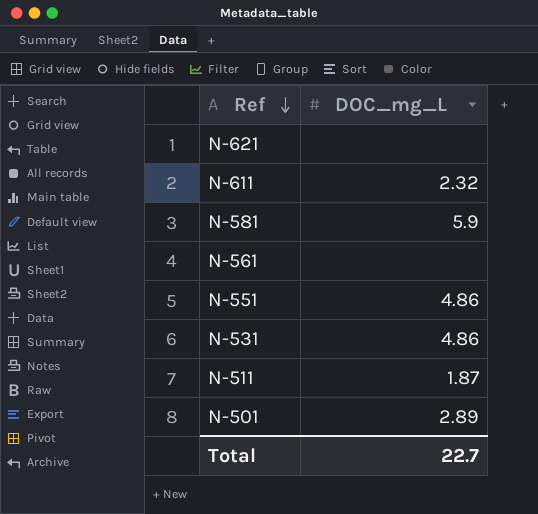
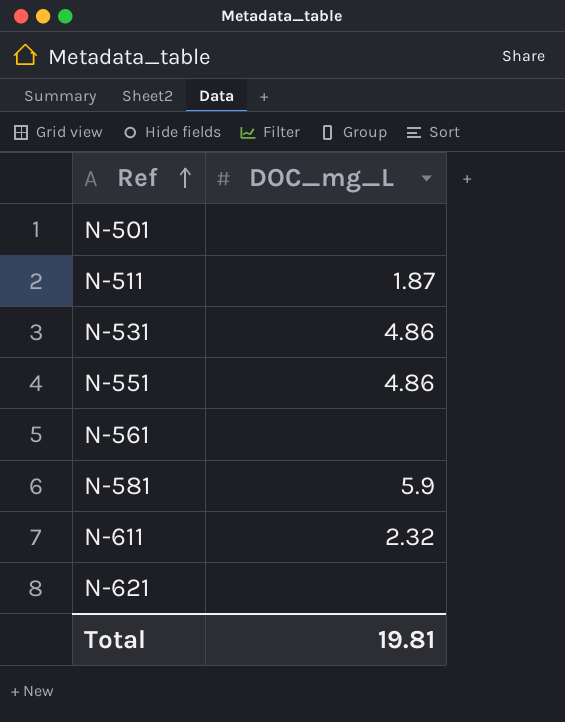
row order: Ref descending -> Ref ascending
N-501 | DOC_mg_L: 2.89 -> none
Total | DOC_mg_L: 22.7 -> 19.81

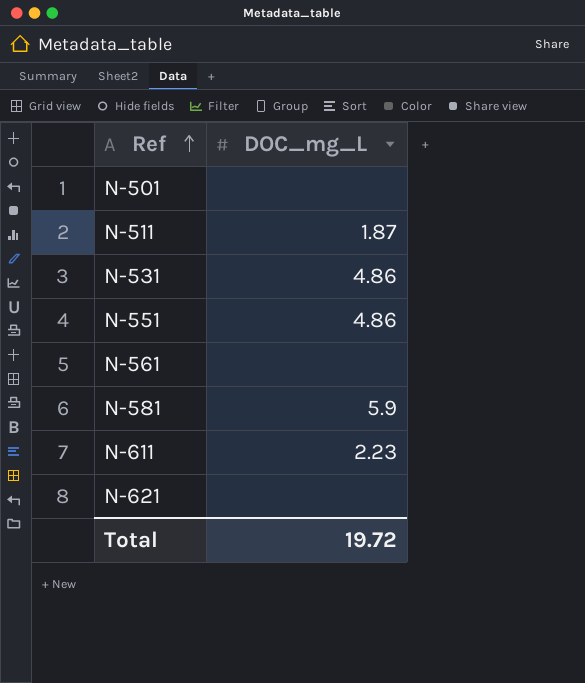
N-611 | DOC_mg_L: 2.32 -> 2.23
Total | DOC_mg_L: 19.81 -> 19.72

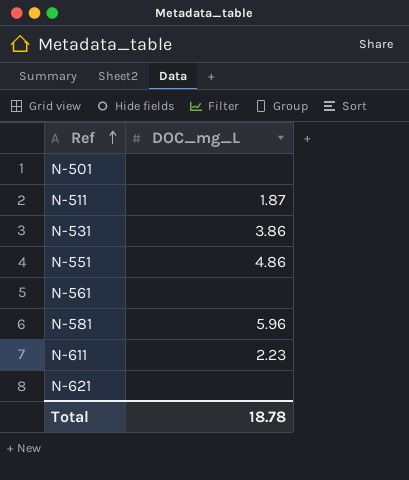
N-531 | DOC_mg_L: 4.86 -> 3.86
N-581 | DOC_mg_L: 5.9 -> 5.96
Total | DOC_mg_L: 19.72 -> 18.78

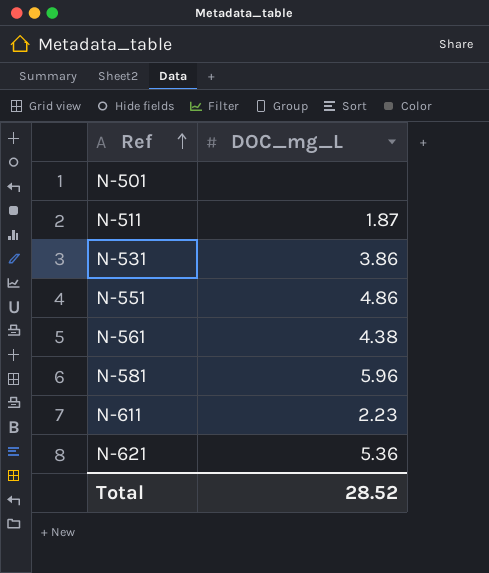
N-561 | DOC_mg_L: none -> 4.38
N-621 | DOC_mg_L: none -> 5.36
Total | DOC_mg_L: 18.78 -> 28.52

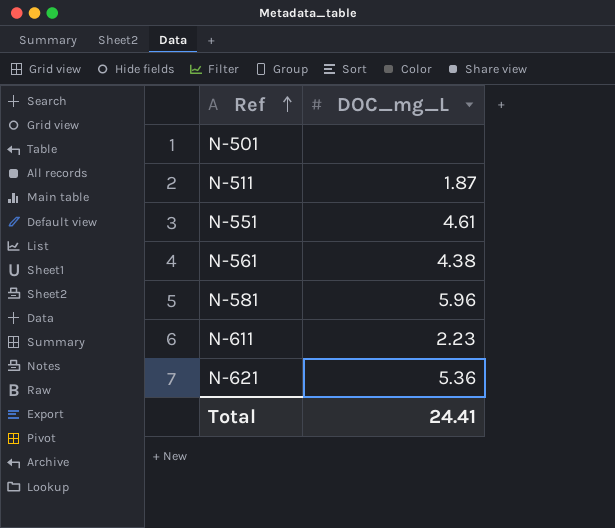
row N-531: 3.86 -> none
N-551 | DOC_mg_L: 4.86 -> 4.61
Total | DOC_mg_L: 28.52 -> 24.41

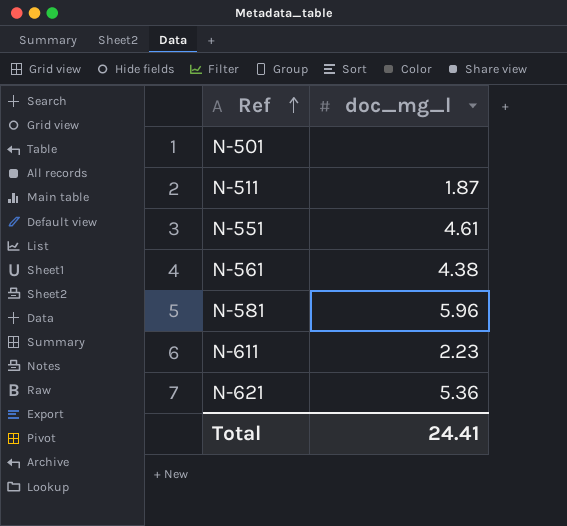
column name: DOC_mg_L -> doc_mg_l

